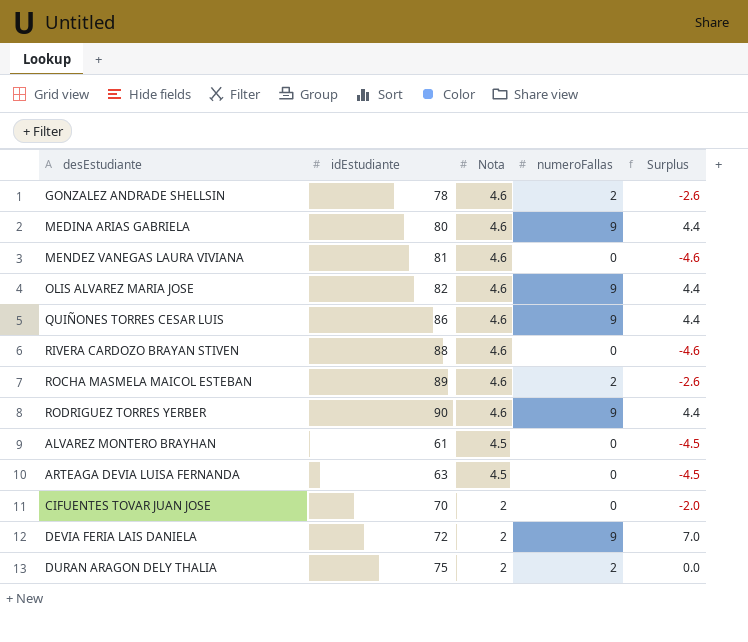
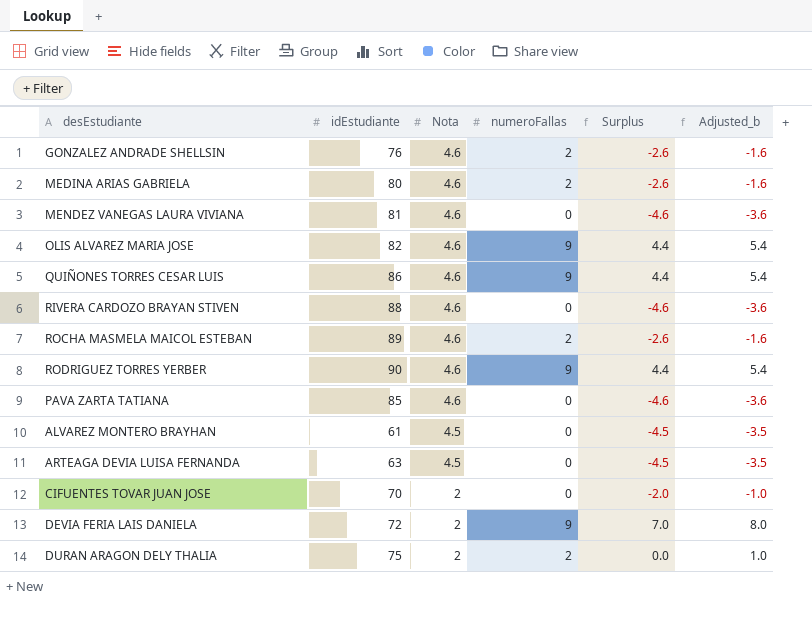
column Adjusted_b | formula: none -> [Surplus] + 1
GONZALEZ ANDRADE SHELLSIN | idEstudiante: 78 -> 76
MEDINA ARIAS GABRIELA | numeroFallas: 9 -> 2
MEDINA ARIAS GABRIELA | Surplus: 4.4 -> -2.6
row PAVA ZARTA TATIANA: none -> 85 | 4.6 | 0 | -4.6 | -3.6

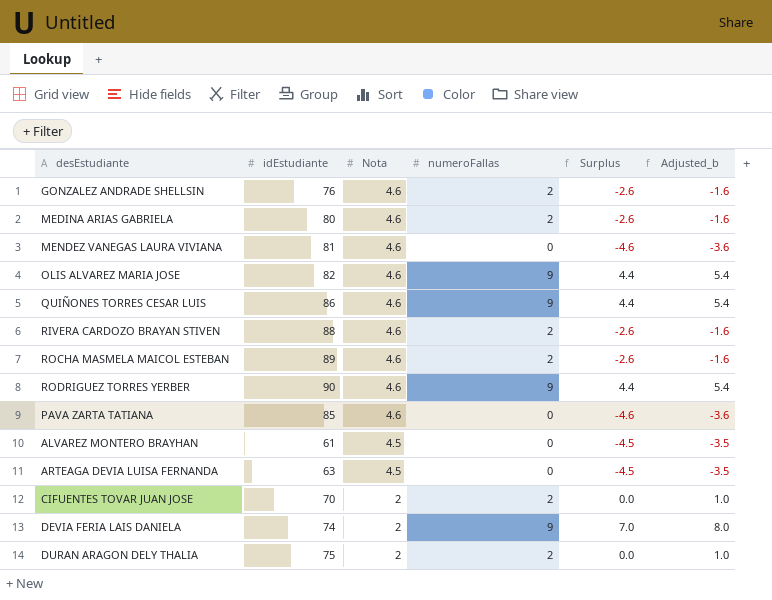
RIVERA CARDOZO BRAYAN STIVEN | numeroFallas: 0 -> 2
RIVERA CARDOZO BRAYAN STIVEN | Surplus: -4.6 -> -2.6
RIVERA CARDOZO BRAYAN STIVEN | Adjusted_b: -3.6 -> -1.6
CIFUENTES TOVAR JUAN JOSE | numeroFallas: 0 -> 2
CIFUENTES TOVAR JUAN JOSE | Surplus: -2.0 -> 0.0
CIFUENTES TOVAR JUAN JOSE | Adjusted_b: -1.0 -> 1.0
DEVIA FERIA LAIS DANIELA | idEstudiante: 72 -> 74

